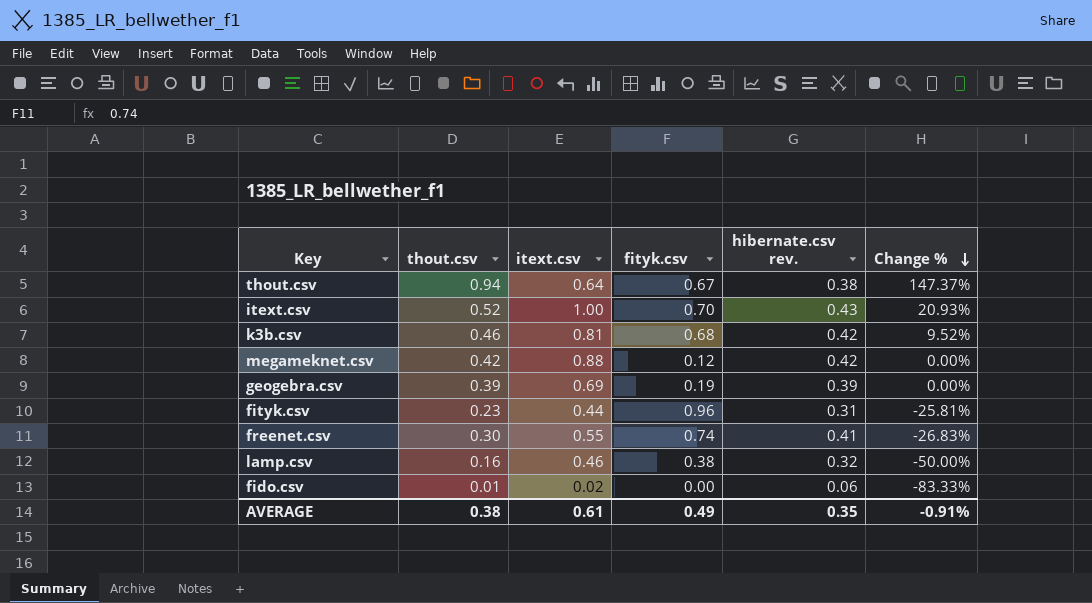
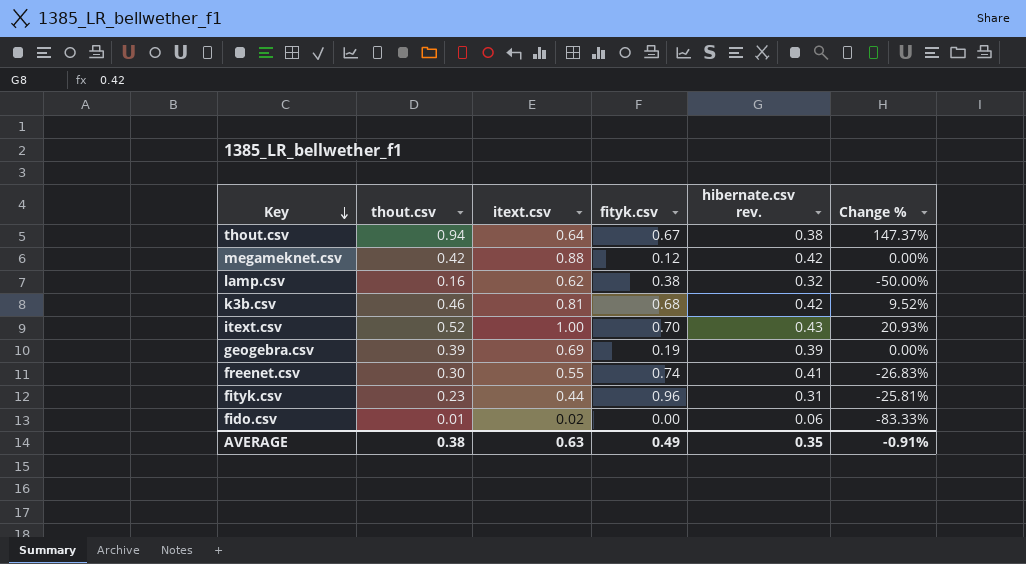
row order: Change % descending -> Key descending
lamp.csv | itext.csv: 0.46 -> 0.62
AVERAGE | itext.csv: 0.61 -> 0.63

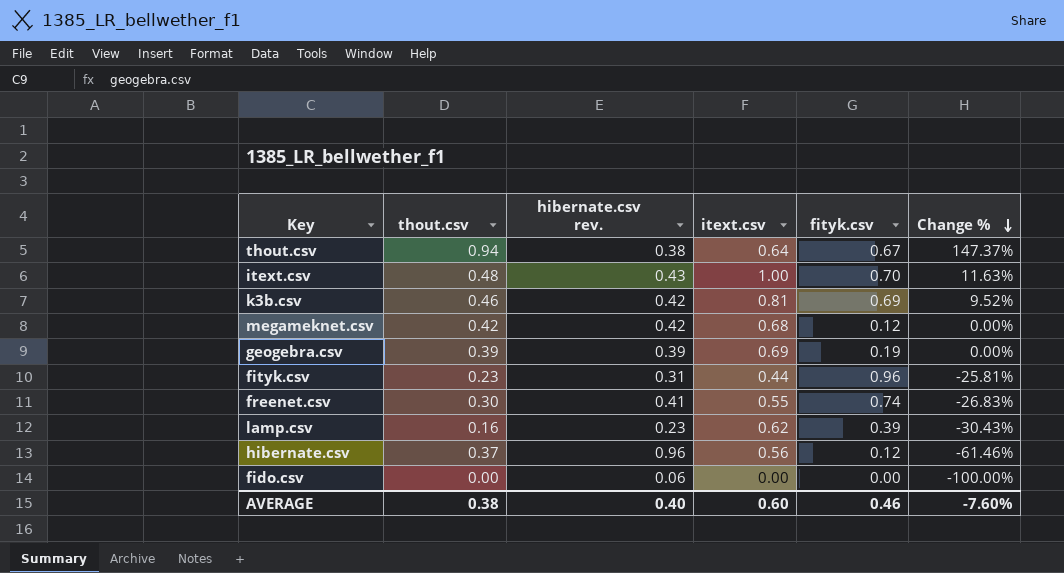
row order: Key descending -> Change % descending
column hibernate.csv rev. | position: 5 -> 3
itext.csv | thout.csv: 0.52 -> 0.48
itext.csv | Change %: 20.93% -> 11.63%
k3b.csv | fityk.csv: 0.68 -> 0.69
megameknet.csv | itext.csv: 0.88 -> 0.68
lamp.csv | hibernate.csv rev.: 0.32 -> 0.23
lamp.csv | fityk.csv: 0.38 -> 0.39
lamp.csv | Change %: -50.00% -> -30.43%
row hibernate.csv: none -> 0.37 | 0.96 | 0.56 | 0.12 | -61.46%
fido.csv | thout.csv: 0.01 -> 0.00
fido.csv | itext.csv: 0.02 -> 0.00
fido.csv | Change %: -83.33% -> -100.00%
AVERAGE | hibernate.csv rev.: 0.35 -> 0.40
AVERAGE | itext.csv: 0.63 -> 0.60
AVERAGE | fityk.csv: 0.49 -> 0.46
AVERAGE | Change %: -0.91% -> -7.60%

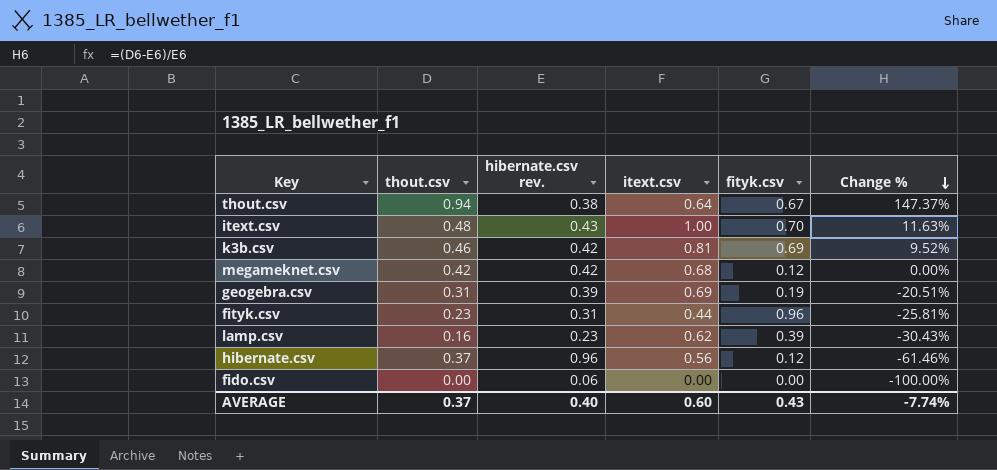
row freenet.csv: 0.30 | 0.41 | 0.55 | 0.74 | -26.83% -> none
geogebra.csv | thout.csv: 0.39 -> 0.31
geogebra.csv | Change %: 0.00% -> -20.51%
AVERAGE | thout.csv: 0.38 -> 0.37
AVERAGE | fityk.csv: 0.46 -> 0.43
AVERAGE | Change %: -7.60% -> -7.74%

